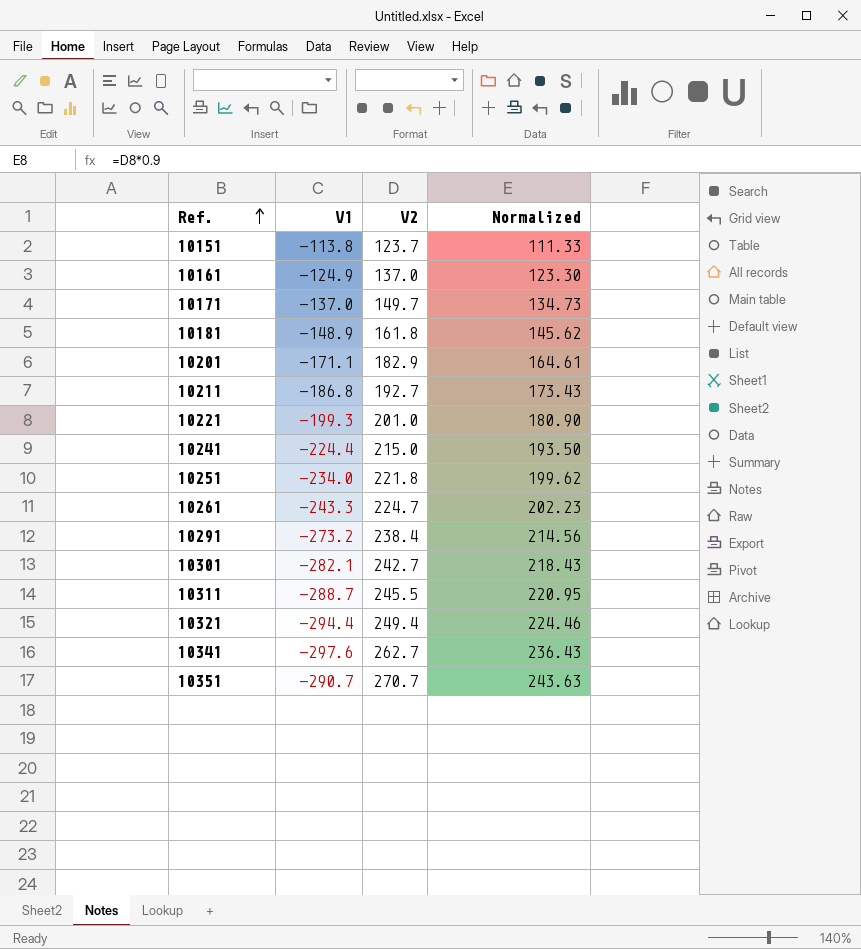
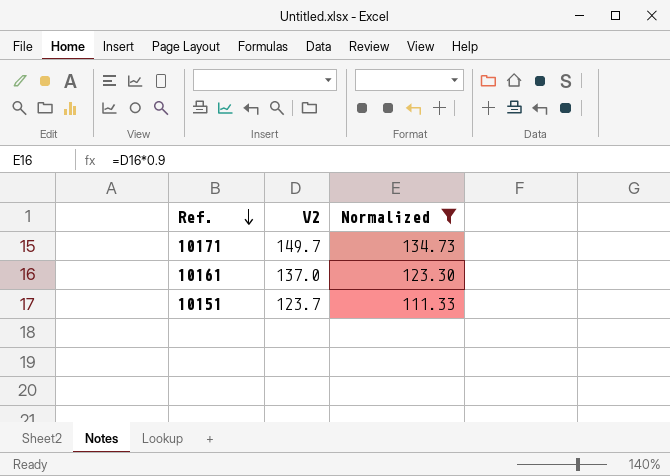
filter: none -> Normalized <= 134.73
row order: Ref. ascending -> Ref. descending
column V1 | position: 2 -> none

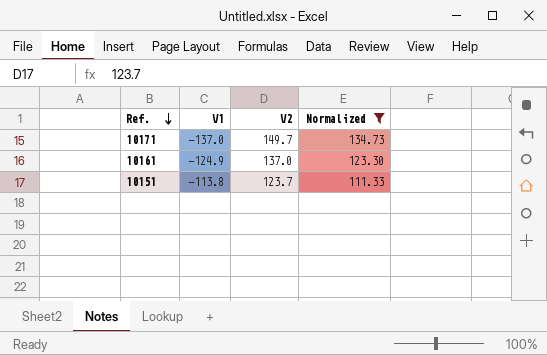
column V1 | position: none -> 2

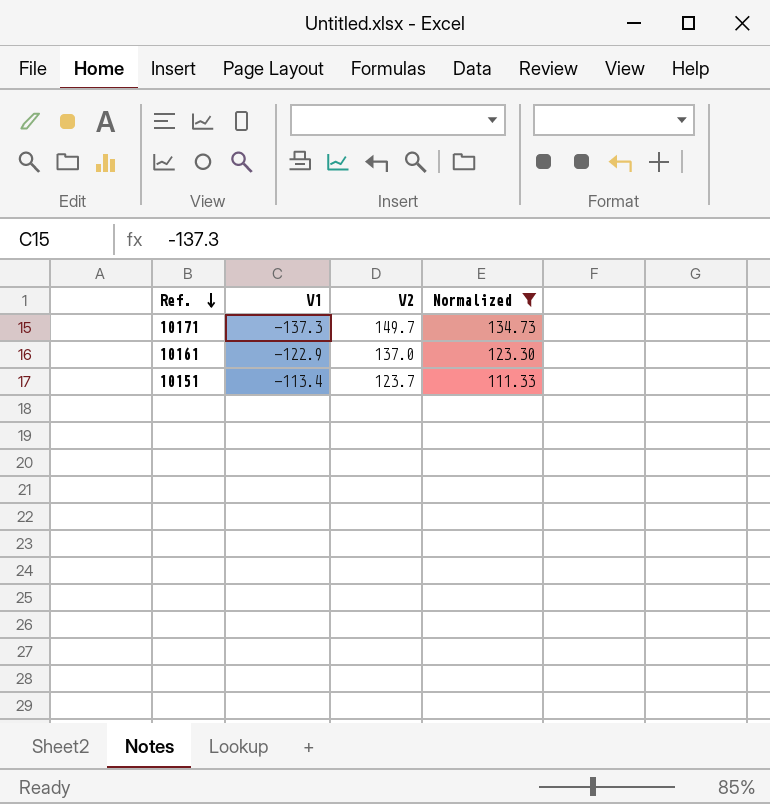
10171 | V1: -137.0 -> -137.3
10161 | V1: -124.9 -> -122.9
10151 | V1: -113.8 -> -113.4

